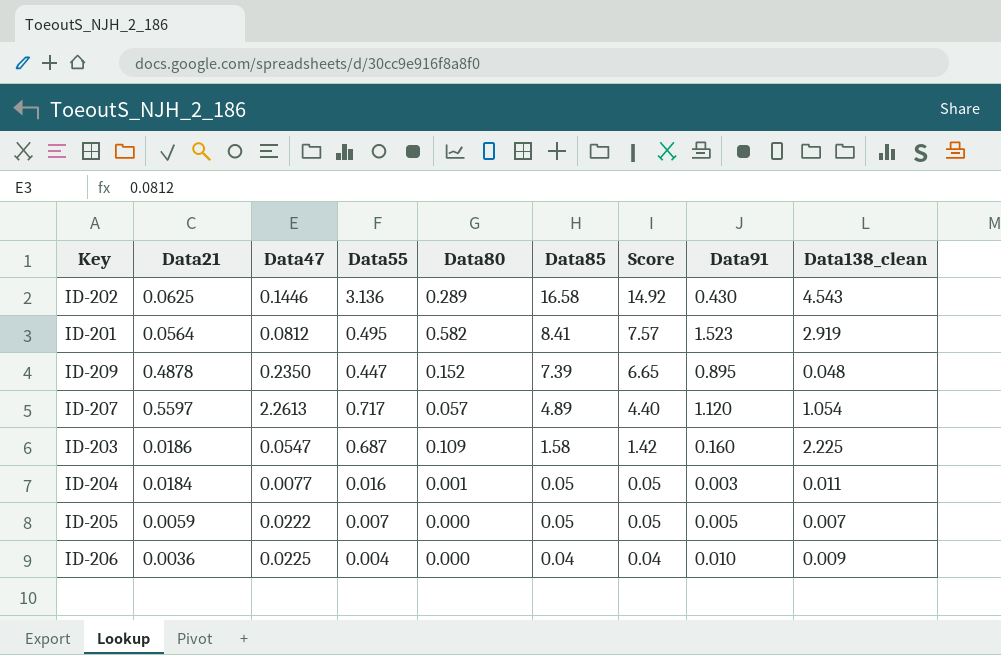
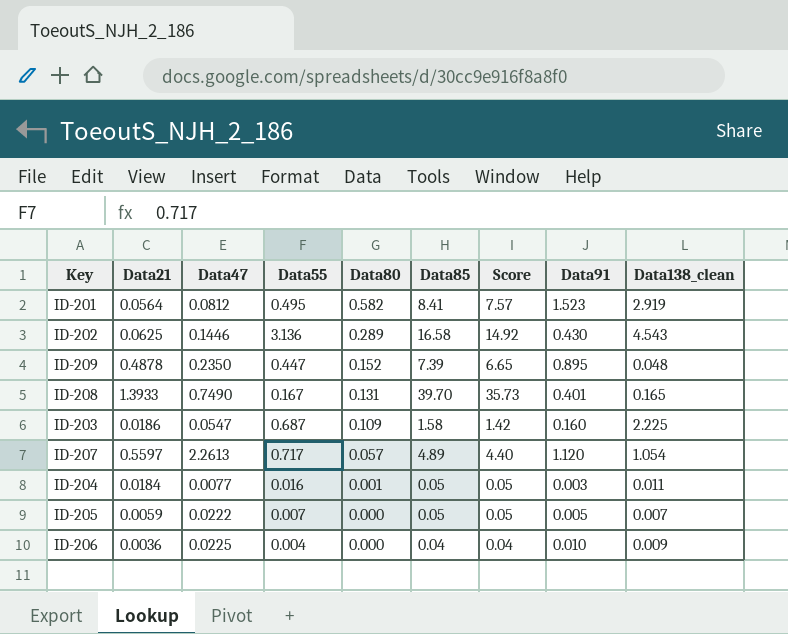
row order: Data85 descending -> Data80 descending
row ID-208: none -> 1.3933 | 0.7490 | 0.167 | 0.131 | 39.70 | 35.73 | 0.401 | 0.165

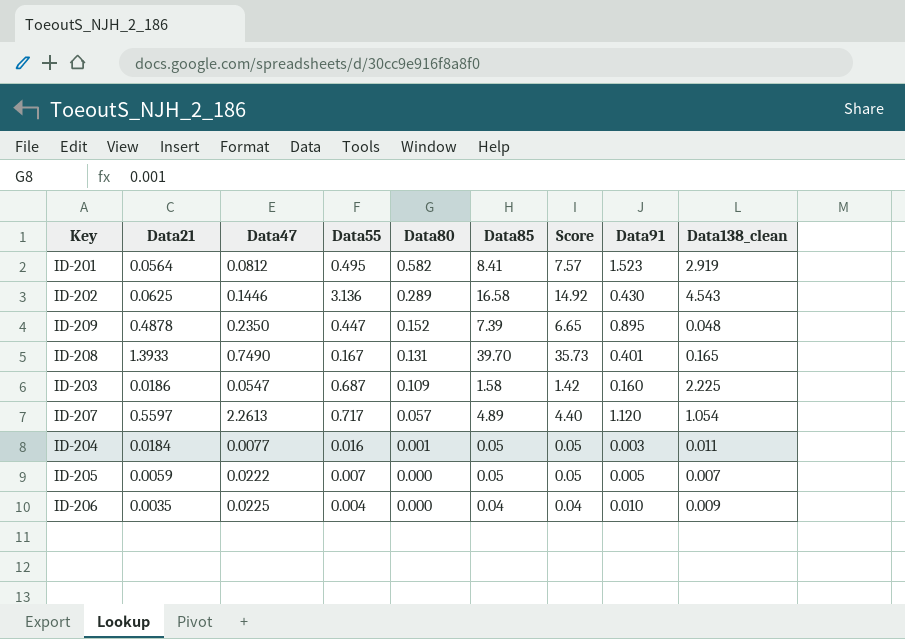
ID-206 | Data21: 0.0036 -> 0.0035

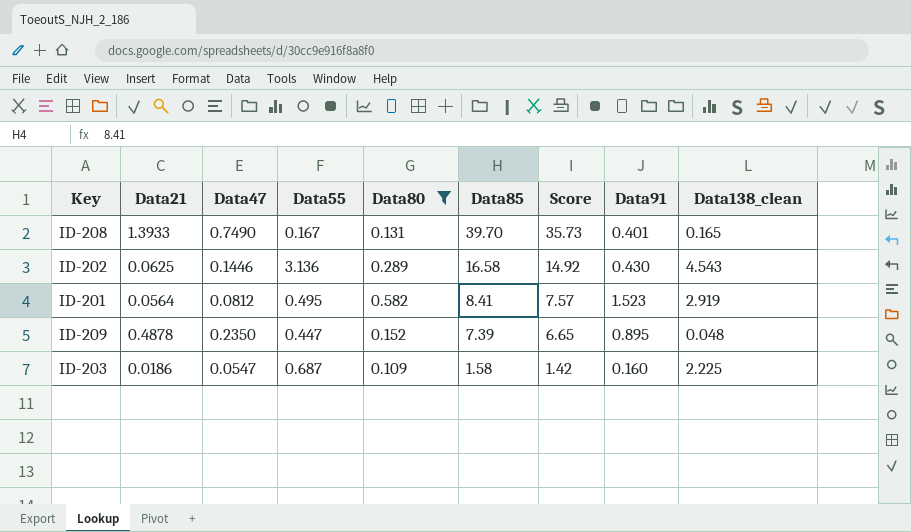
filter: none -> Data80 >= 0.109
row order: Data80 descending -> Data85 descending

